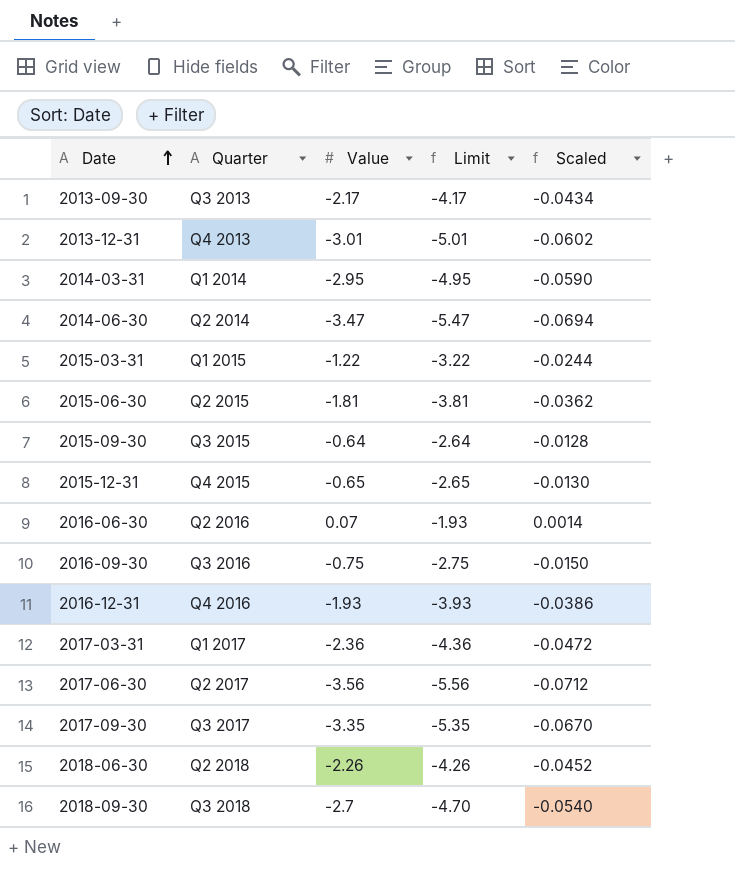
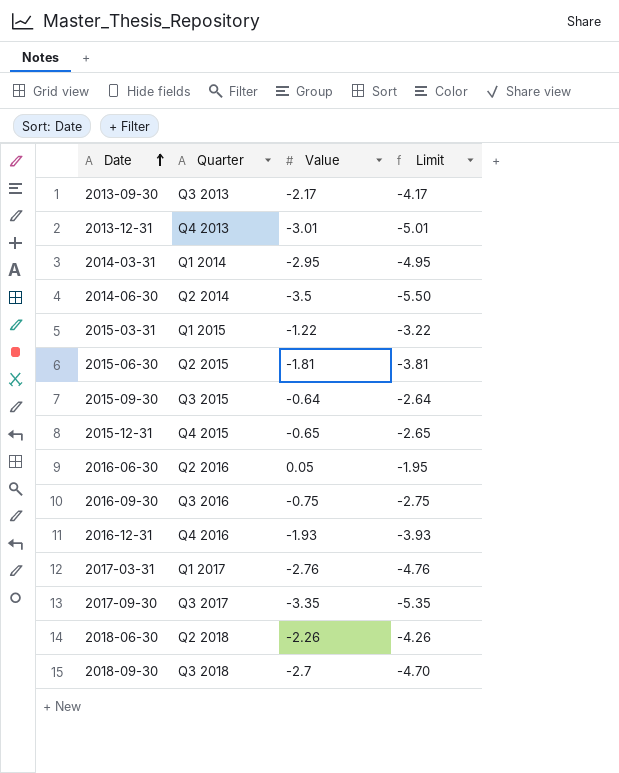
column Scaled | formula: [Value] * 0.02 -> none
row 2017-06-30: Q2 2017 | -3.56 | -5.56 | -0.0712 -> none
2014-06-30 | Value: -3.47 -> -3.5
2014-06-30 | Limit: -5.47 -> -5.50
2016-06-30 | Value: 0.07 -> 0.05
2016-06-30 | Limit: -1.93 -> -1.95
2017-03-31 | Value: -2.36 -> -2.76
2017-03-31 | Limit: -4.36 -> -4.76

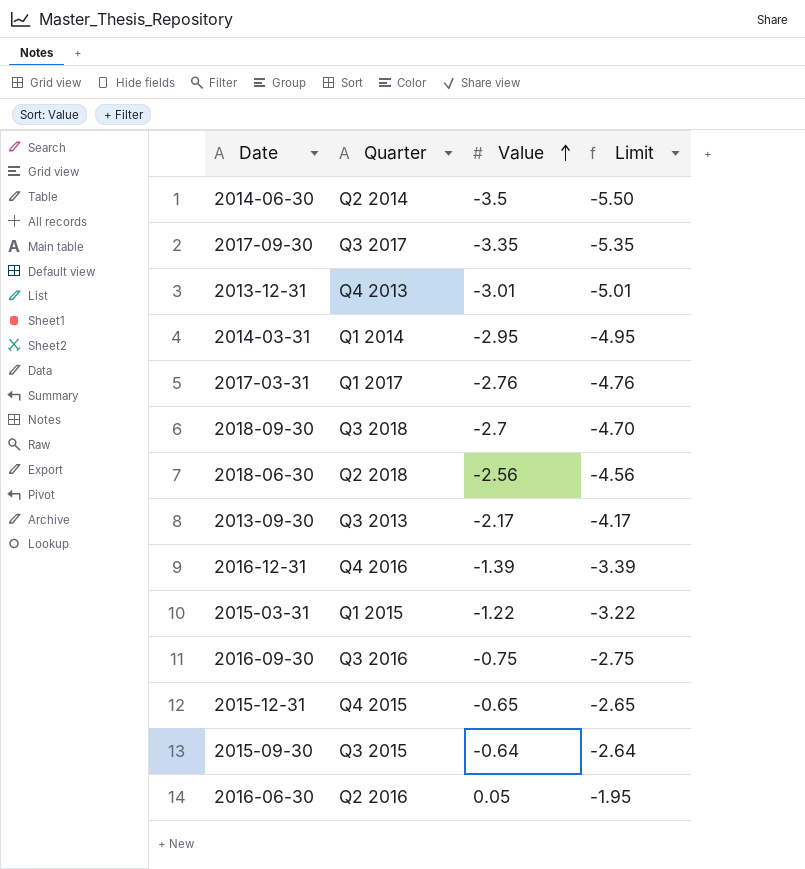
row order: Date ascending -> Value ascending
row 2015-06-30: Q2 2015 | -1.81 | -3.81 -> none
2018-06-30 | Value: -2.26 -> -2.56
2018-06-30 | Limit: -4.26 -> -4.56
2016-12-31 | Value: -1.93 -> -1.39
2016-12-31 | Limit: -3.93 -> -3.39

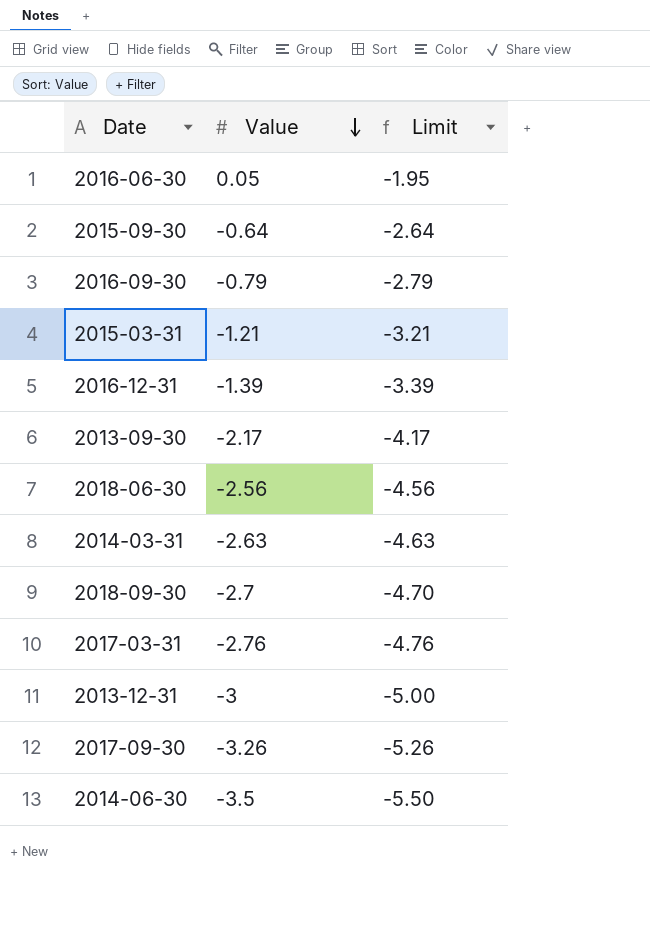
row order: Value ascending -> Value descending
column Quarter | position: 2 -> none
row 2015-12-31: Q4 2015 | -0.65 | -2.65 -> none
2016-09-30 | Value: -0.75 -> -0.79
2016-09-30 | Limit: -2.75 -> -2.79
2015-03-31 | Value: -1.22 -> -1.21
2015-03-31 | Limit: -3.22 -> -3.21
2014-03-31 | Value: -2.95 -> -2.63
2014-03-31 | Limit: -4.95 -> -4.63
2013-12-31 | Value: -3.01 -> -3
2013-12-31 | Limit: -5.01 -> -5.00
2017-09-30 | Value: -3.35 -> -3.26
2017-09-30 | Limit: -5.35 -> -5.26

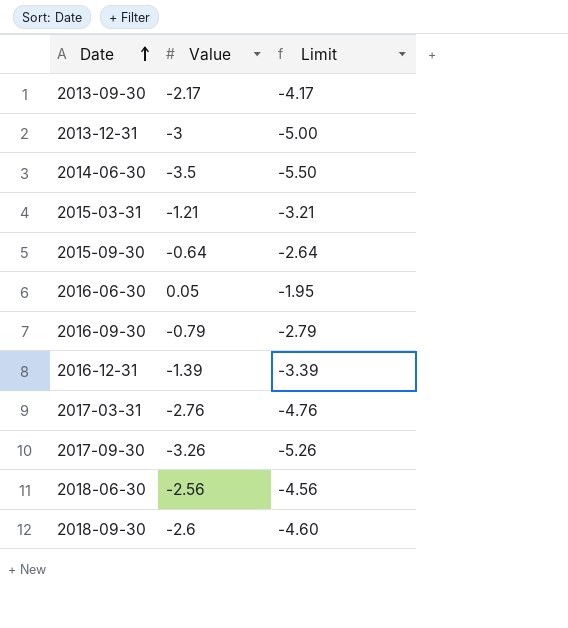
row order: Value descending -> Date ascending
row 2014-03-31: -2.63 | -4.63 -> none
2018-09-30 | Value: -2.7 -> -2.6
2018-09-30 | Limit: -4.70 -> -4.60

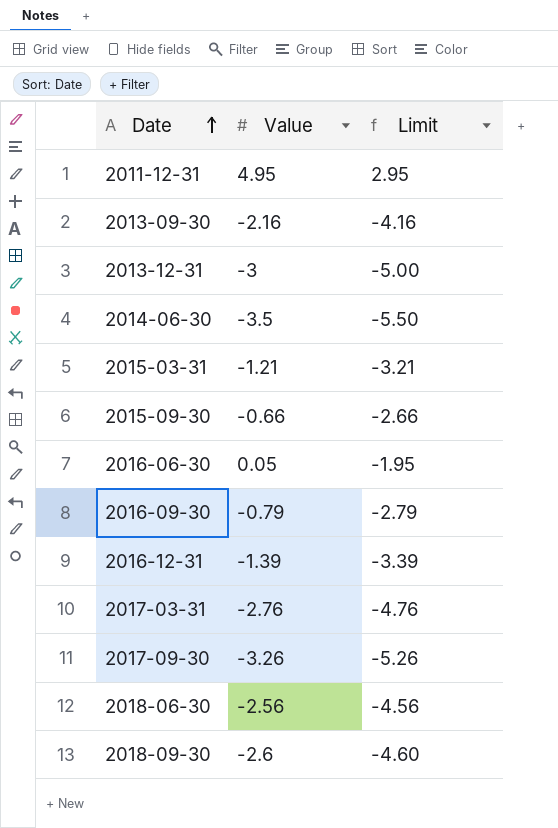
row 2011-12-31: none -> 4.95 | 2.95
2013-09-30 | Value: -2.17 -> -2.16
2013-09-30 | Limit: -4.17 -> -4.16
2015-09-30 | Value: -0.64 -> -0.66
2015-09-30 | Limit: -2.64 -> -2.66

